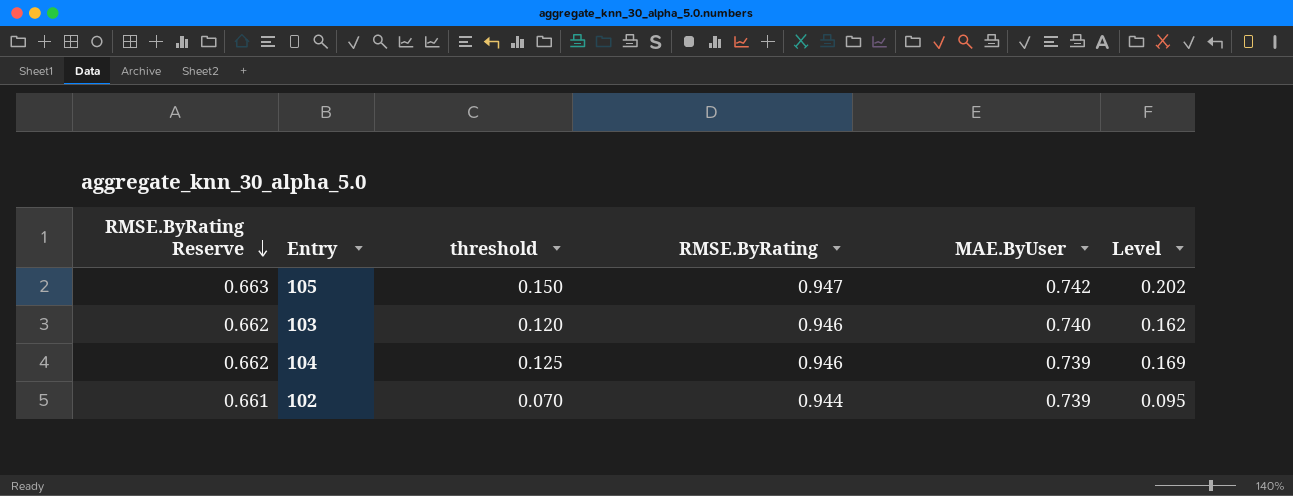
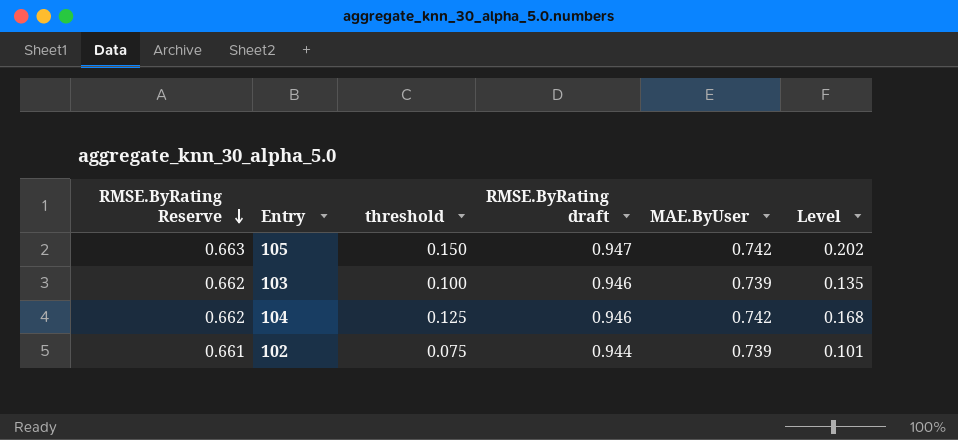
column name: RMSE.ByRating -> RMSE.ByRating draft
103 | threshold: 0.120 -> 0.100
103 | MAE.ByUser: 0.740 -> 0.739
103 | Level: 0.162 -> 0.135
104 | MAE.ByUser: 0.739 -> 0.742
104 | Level: 0.169 -> 0.168
102 | threshold: 0.070 -> 0.075
102 | Level: 0.095 -> 0.101

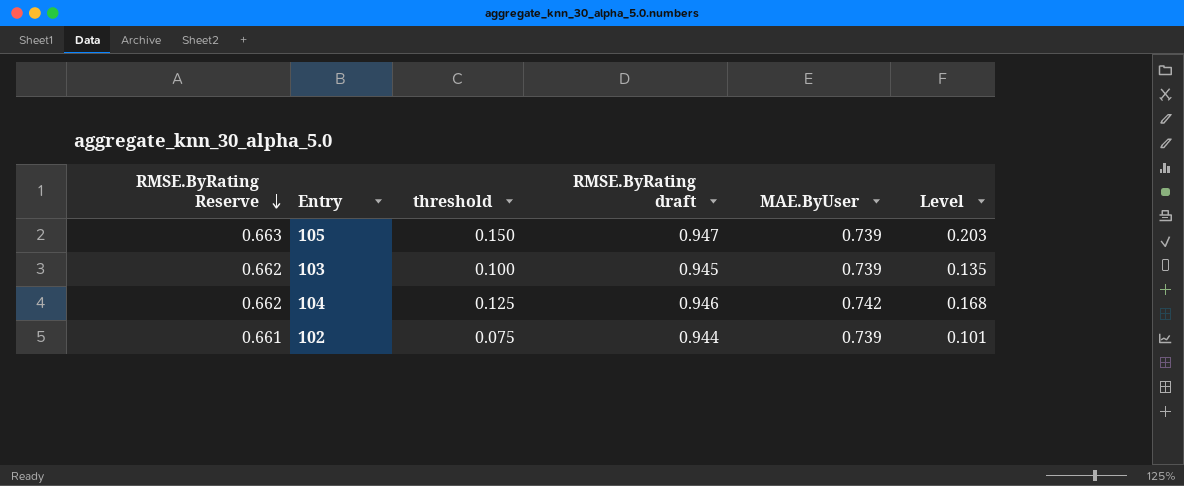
105 | MAE.ByUser: 0.742 -> 0.739
105 | Level: 0.202 -> 0.203
103 | RMSE.ByRating draft: 0.946 -> 0.945

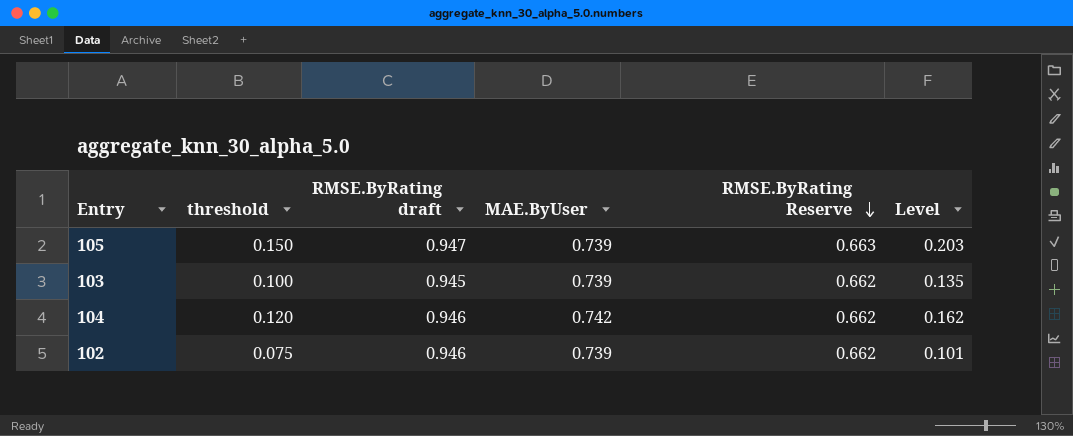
column RMSE.ByRating Reserve | position: 1 -> 5
104 | threshold: 0.125 -> 0.120
104 | Level: 0.168 -> 0.162
102 | RMSE.ByRating draft: 0.944 -> 0.946
102 | RMSE.ByRating Reserve: 0.661 -> 0.662

